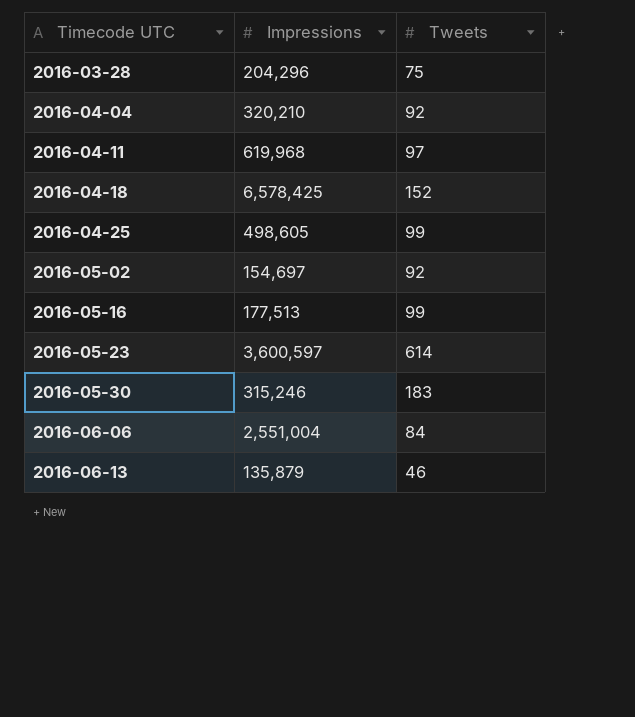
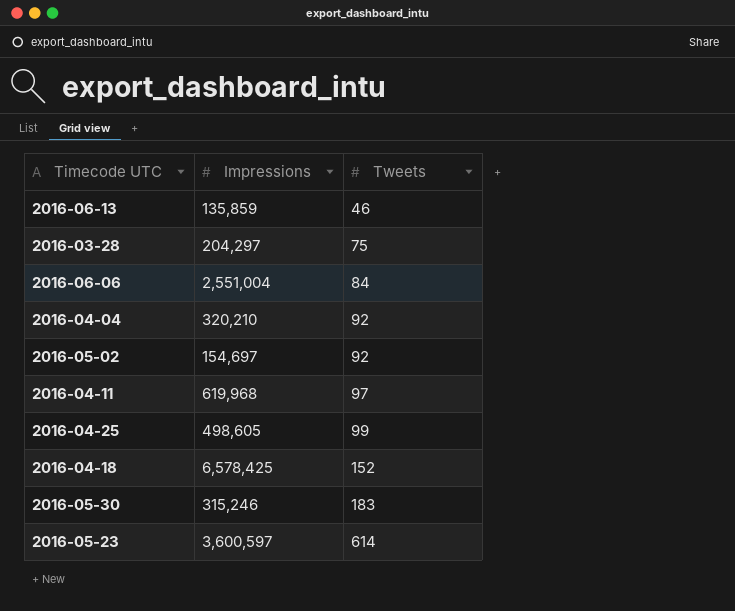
row order: Timecode UTC ascending -> Tweets ascending
row 2016-05-16: 177,513 | 99 -> none
2016-06-13 | Impressions: 135,879 -> 135,859
2016-03-28 | Impressions: 204,296 -> 204,297

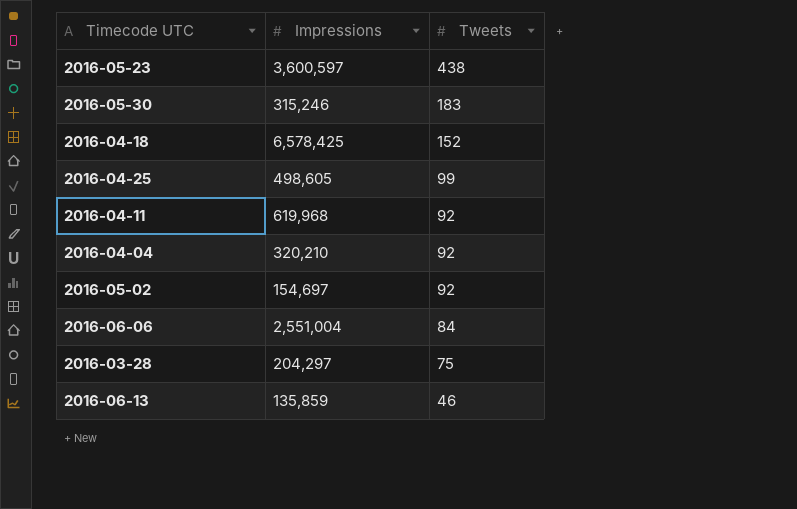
row order: Tweets ascending -> Tweets descending
2016-05-23 | Tweets: 614 -> 438
2016-04-11 | Tweets: 97 -> 92

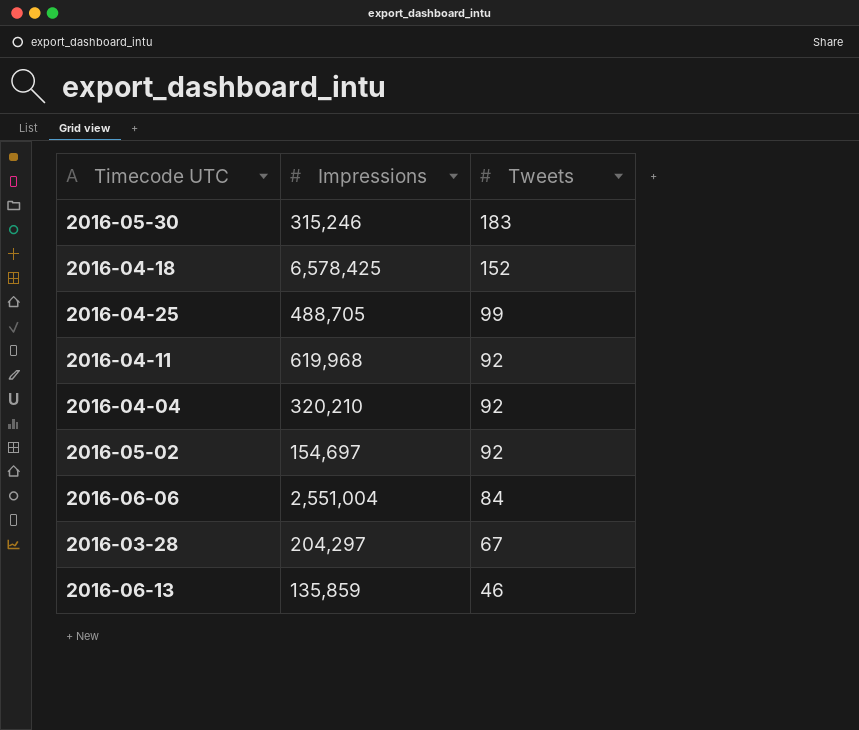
row 2016-05-23: 3,600,597 | 438 -> none
2016-04-25 | Impressions: 498,605 -> 488,705
2016-03-28 | Tweets: 75 -> 67

